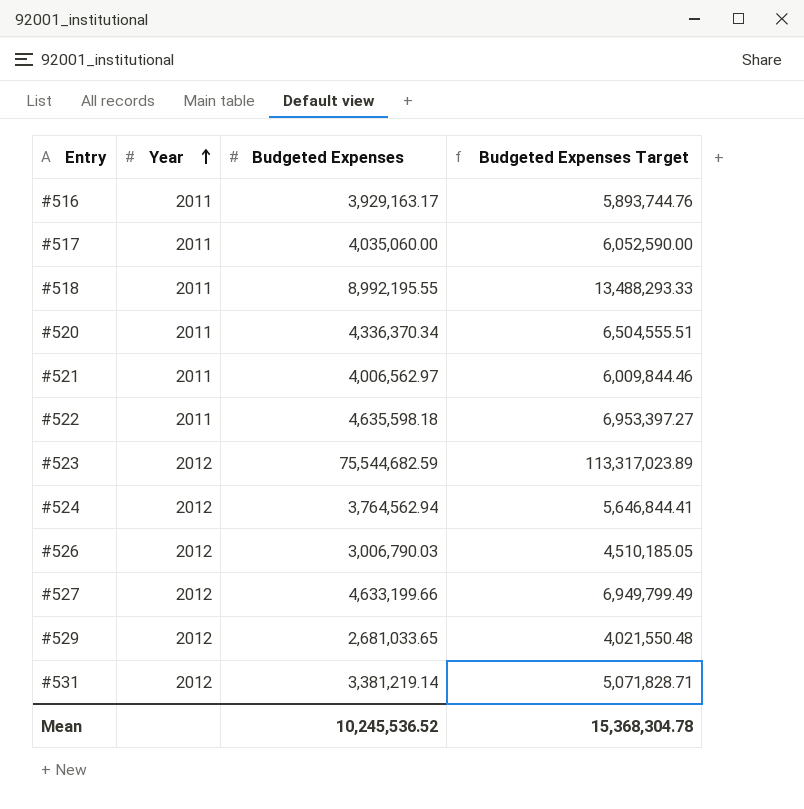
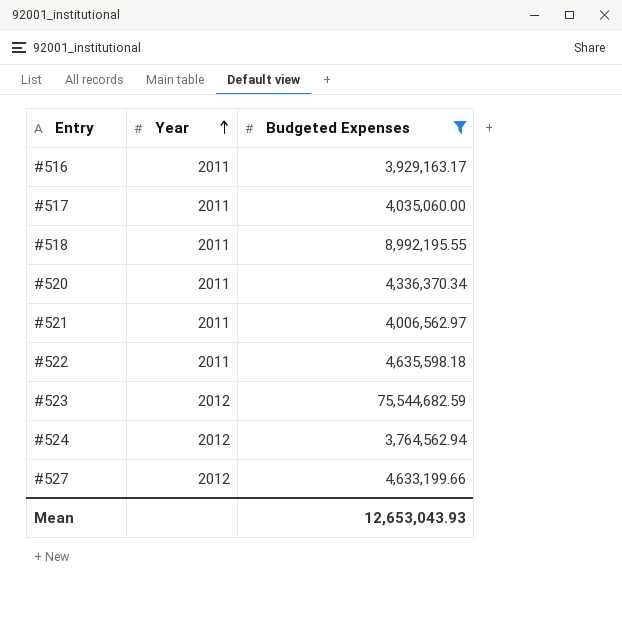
filter: none -> Budgeted Expenses >= 3,764,562.94
column Budgeted Expenses Target | formula: [Budgeted Expenses] * 1.5 -> none
Mean | Budgeted Expenses: 10,245,536.52 -> 12,653,043.93

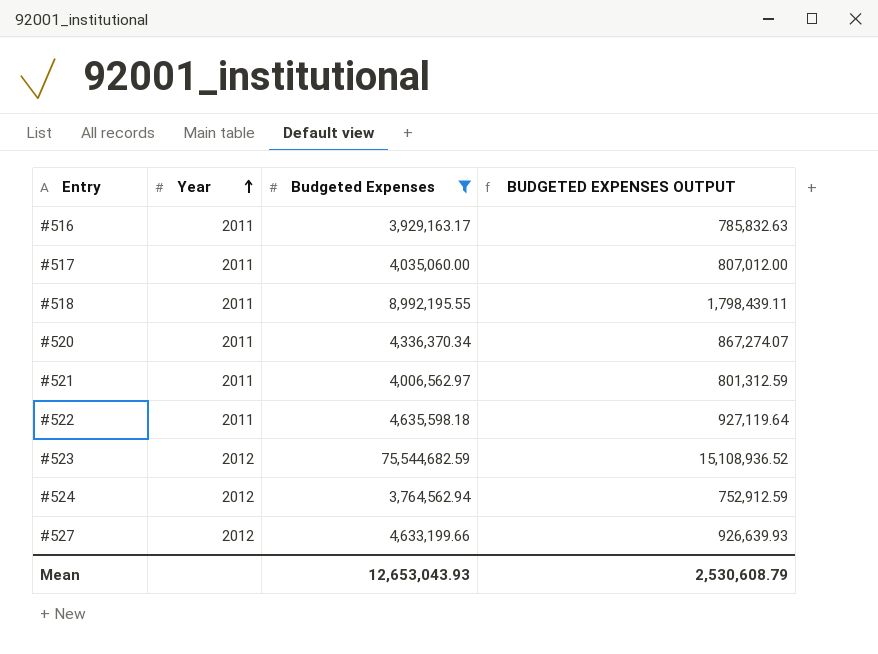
column BUDGETED EXPENSES OUTPUT | formula: none -> [Budgeted Expenses] * 0.2

